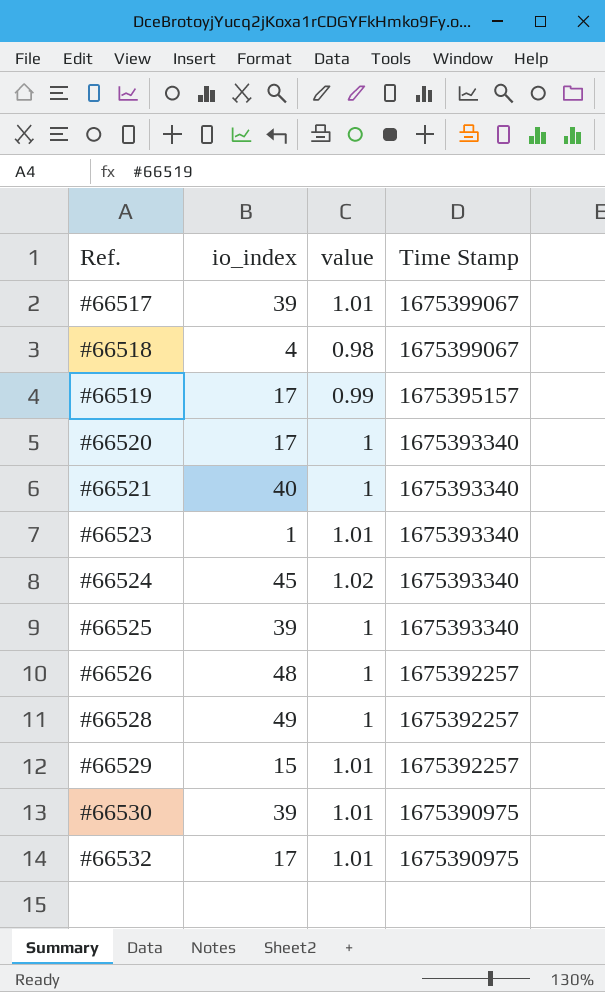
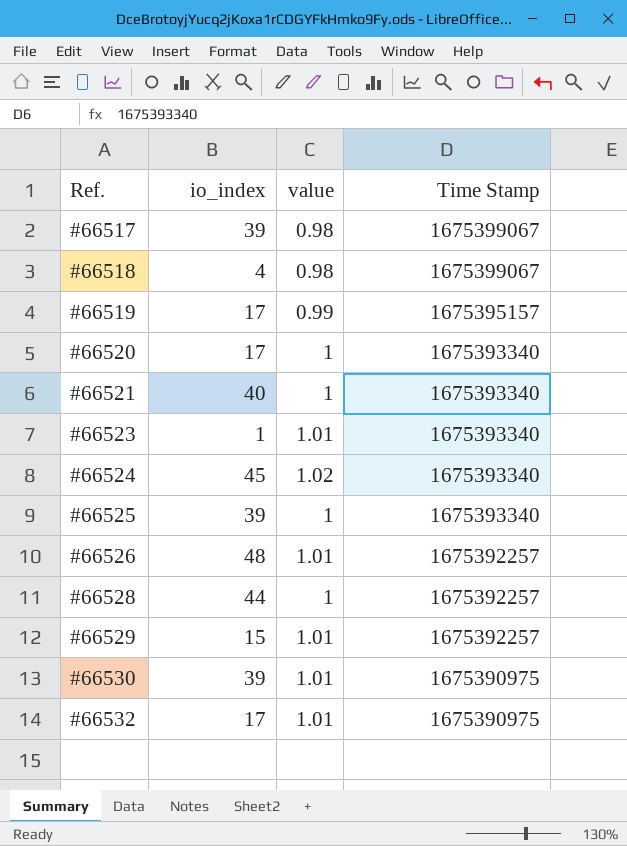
#66517 | value: 1.01 -> 0.98
#66526 | value: 1 -> 1.01
#66528 | io_index: 49 -> 44

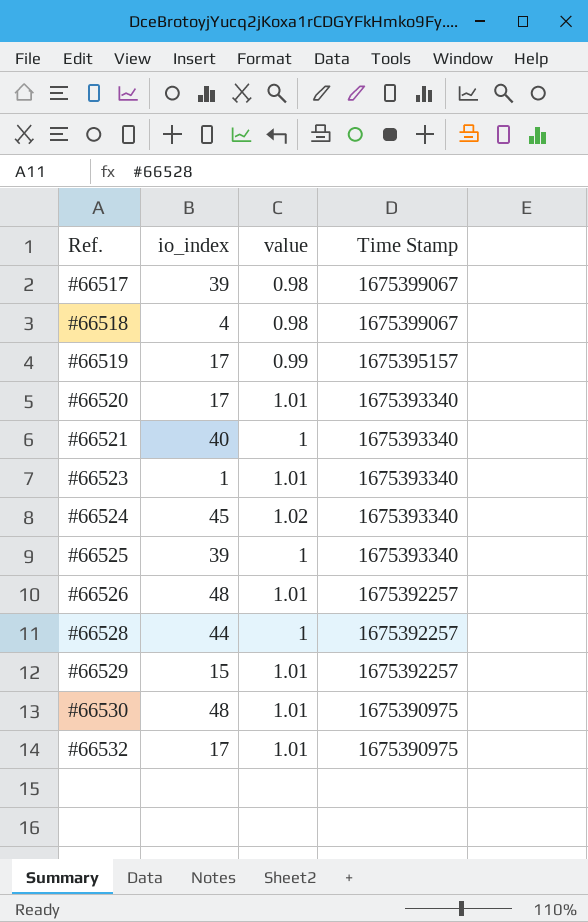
#66520 | value: 1 -> 1.01
#66530 | io_index: 39 -> 48

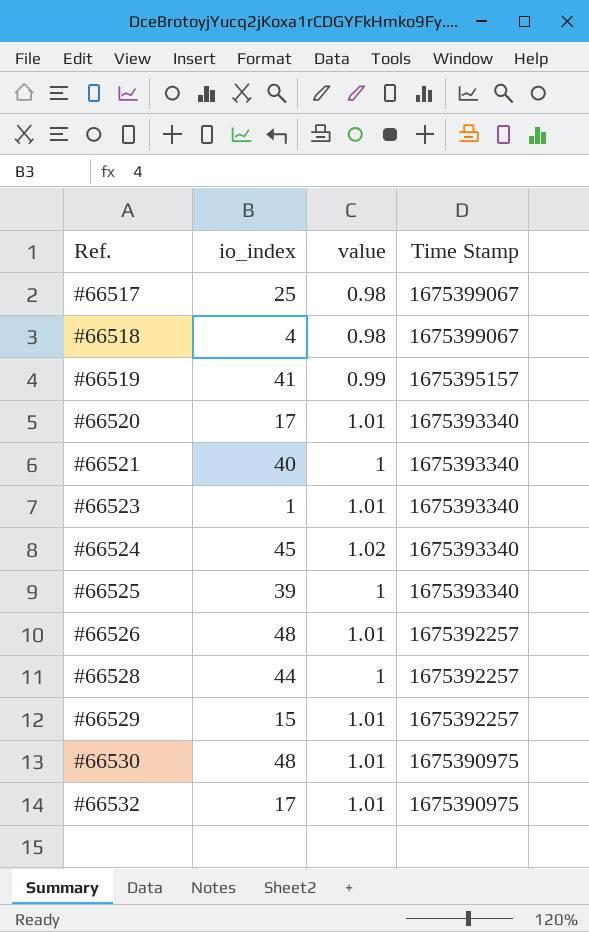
#66517 | io_index: 39 -> 25
#66519 | io_index: 17 -> 41

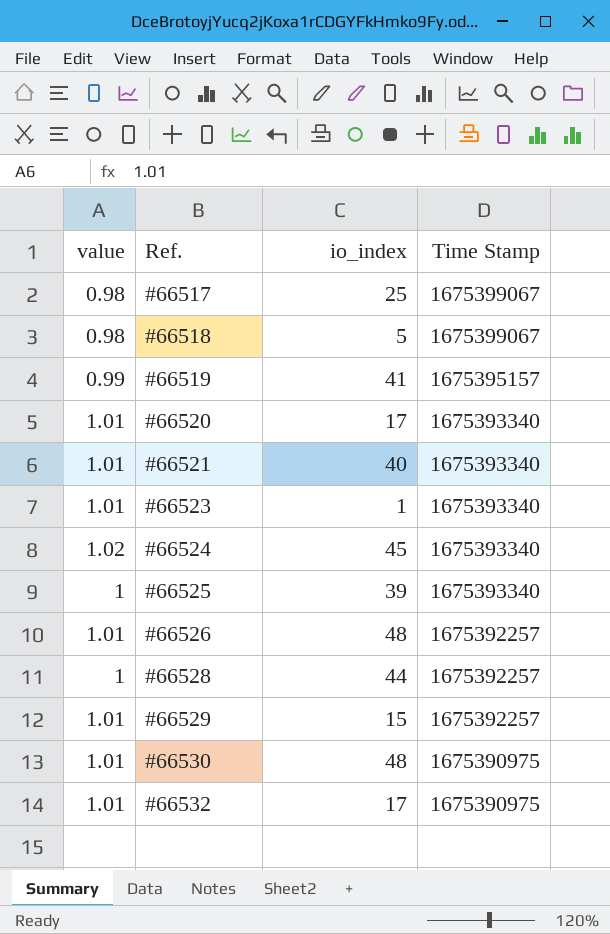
column value | position: 3 -> 1
#66518 | io_index: 4 -> 5
#66521 | value: 1 -> 1.01

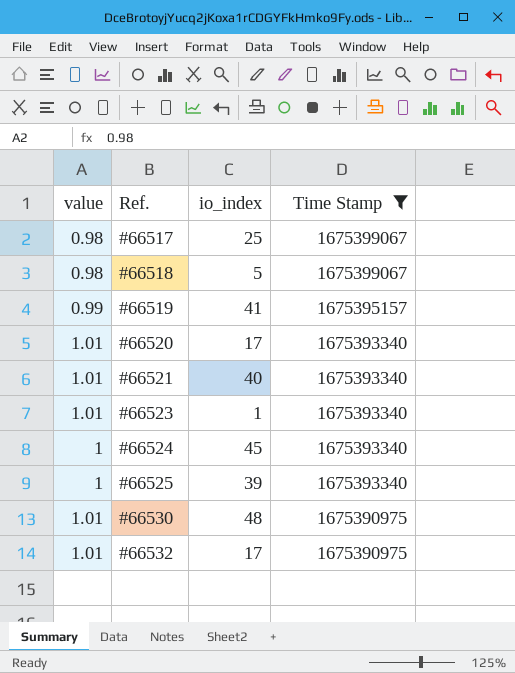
filter: none -> Time Stamp != 1675392257
#66524 | value: 1.02 -> 1

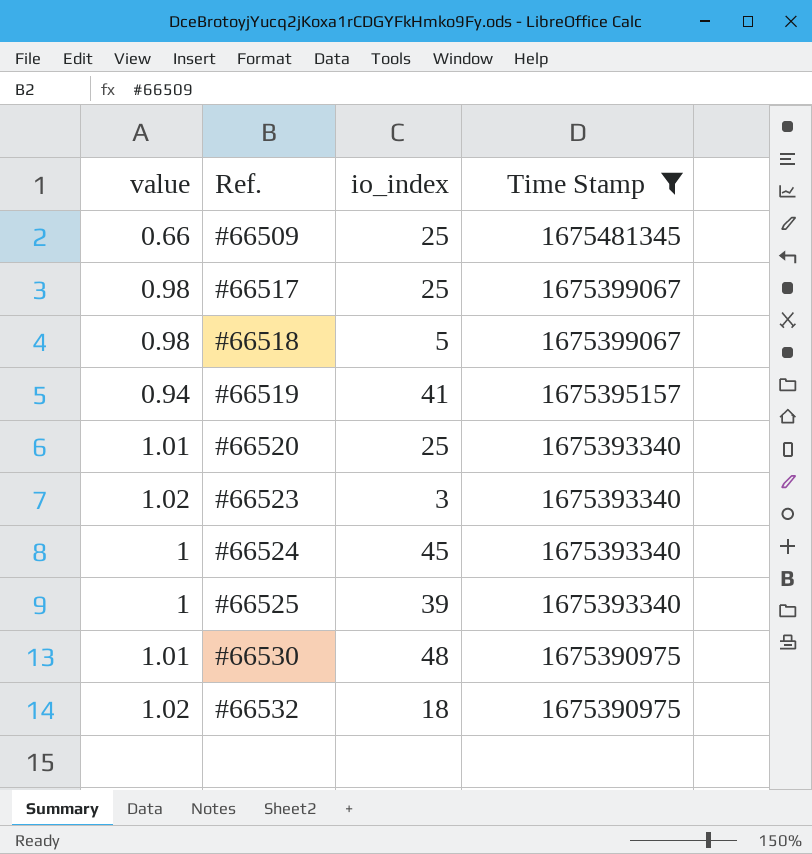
row #66521: 1.01 | 40 | 1675393340 -> none
row #66509: none -> 0.66 | 25 | 1675481345
#66519 | value: 0.99 -> 0.94
#66520 | io_index: 17 -> 25
#66523 | value: 1.01 -> 1.02
#66523 | io_index: 1 -> 3
#66532 | value: 1.01 -> 1.02
#66532 | io_index: 17 -> 18

